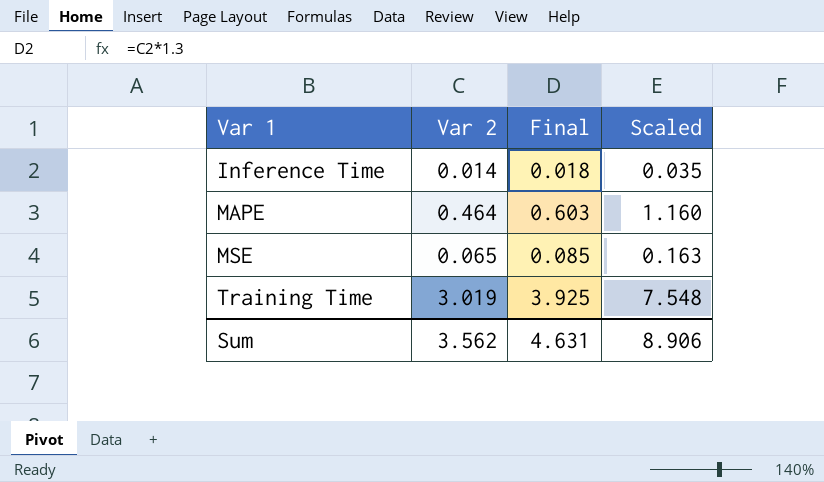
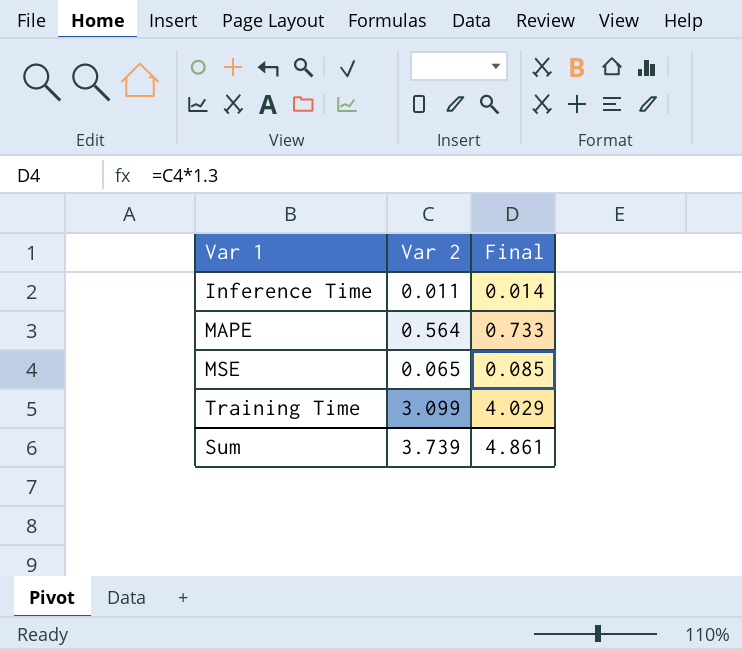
column Scaled | formula: [Var 2] * 2.5 -> none
Inference Time | Var 2: 0.014 -> 0.011
Inference Time | Final: 0.018 -> 0.014
MAPE | Var 2: 0.464 -> 0.564
MAPE | Final: 0.603 -> 0.733
Training Time | Var 2: 3.019 -> 3.099
Training Time | Final: 3.925 -> 4.029
Sum | Var 2: 3.562 -> 3.739
Sum | Final: 4.631 -> 4.861

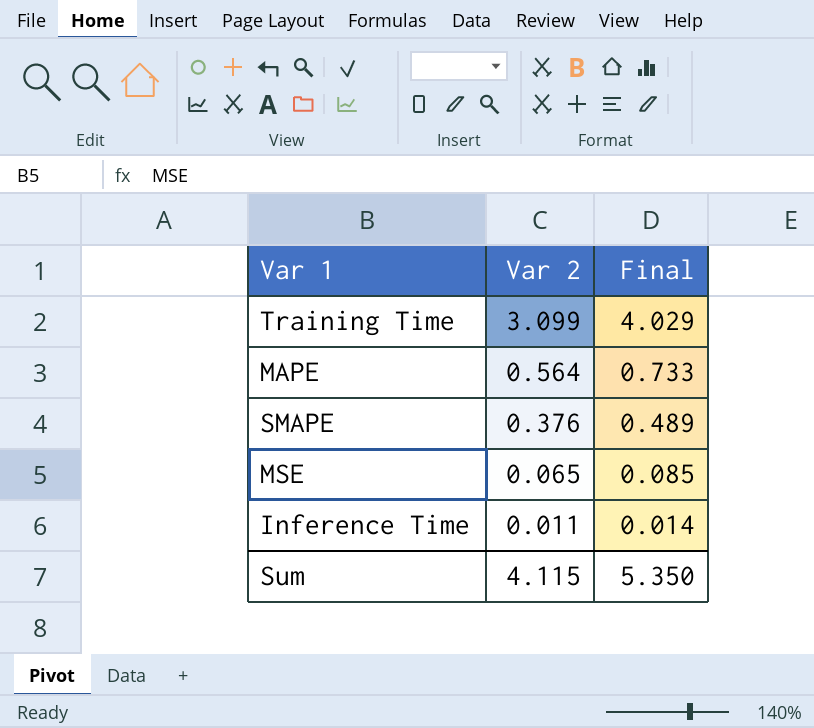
row order: Var 1 ascending -> Var 2 descending
row SMAPE: none -> 0.376 | 0.489
Sum | Var 2: 3.739 -> 4.115
Sum | Final: 4.861 -> 5.350

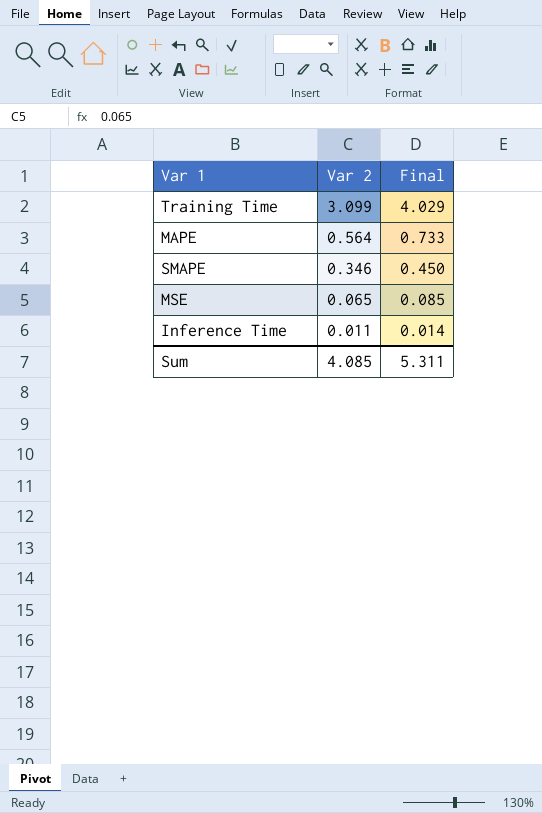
SMAPE | Var 2: 0.376 -> 0.346
SMAPE | Final: 0.489 -> 0.450
Sum | Var 2: 4.115 -> 4.085
Sum | Final: 5.350 -> 5.311

